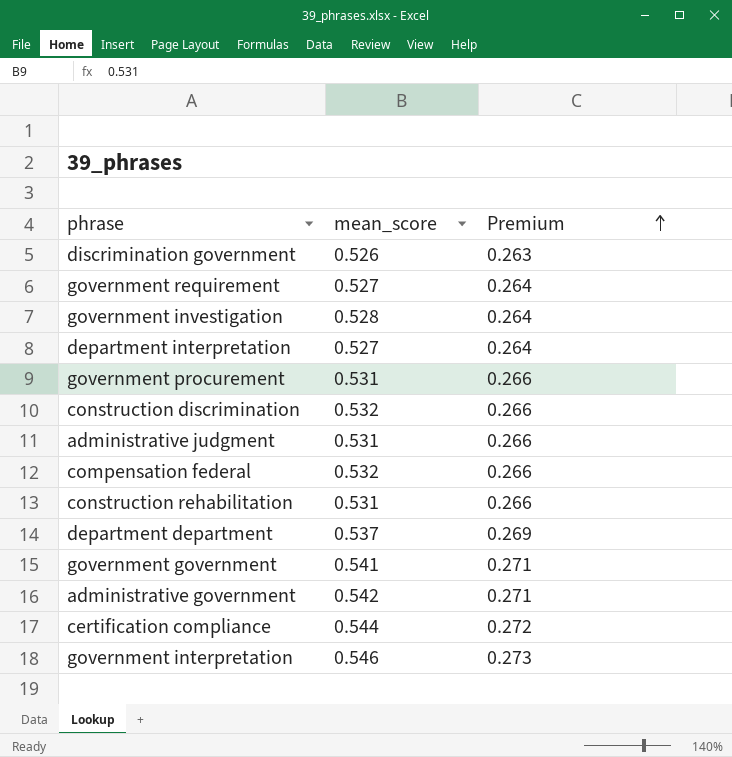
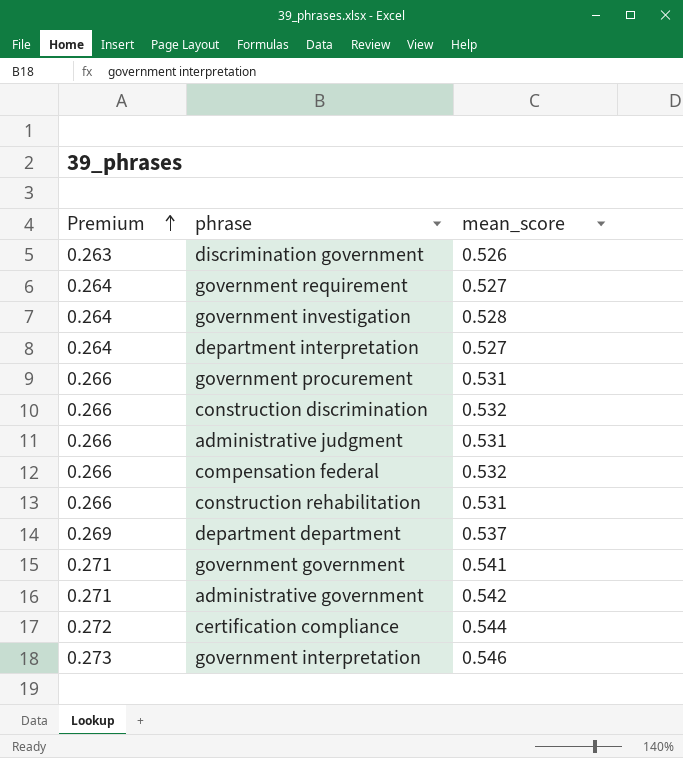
column Premium | position: 3 -> 1

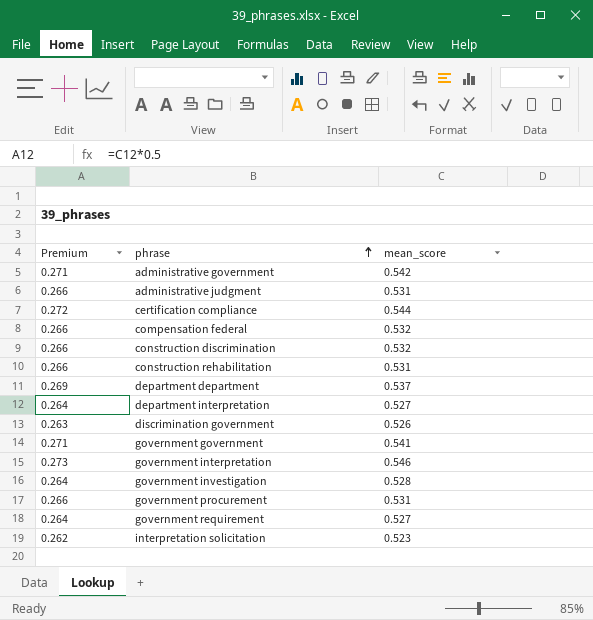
row order: Premium ascending -> phrase ascending
row interpretation solicitation: none -> 0.262 | 0.523

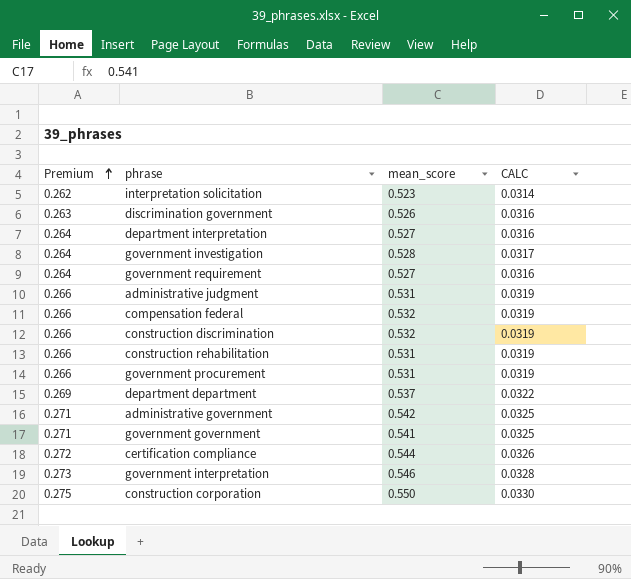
row order: phrase ascending -> Premium ascending
column CALC | formula: none -> [mean_score] * 0.06
row construction corporation: none -> 0.275 | 0.550 | 0.0330

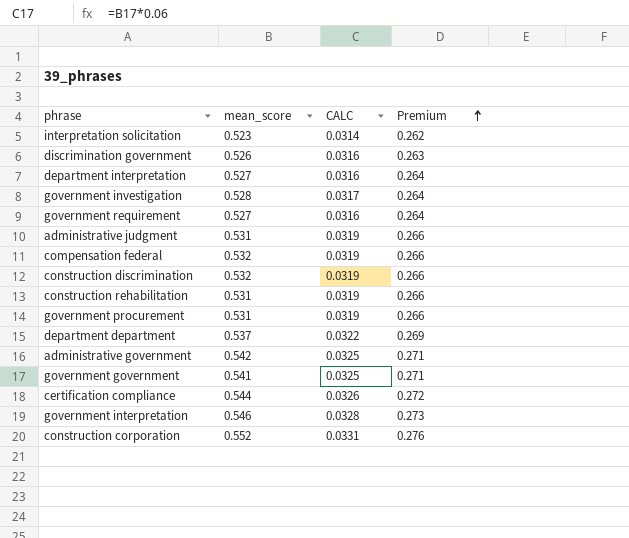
column Premium | position: 1 -> 4
construction corporation | mean_score: 0.550 -> 0.552
construction corporation | CALC: 0.0330 -> 0.0331
construction corporation | Premium: 0.275 -> 0.276

